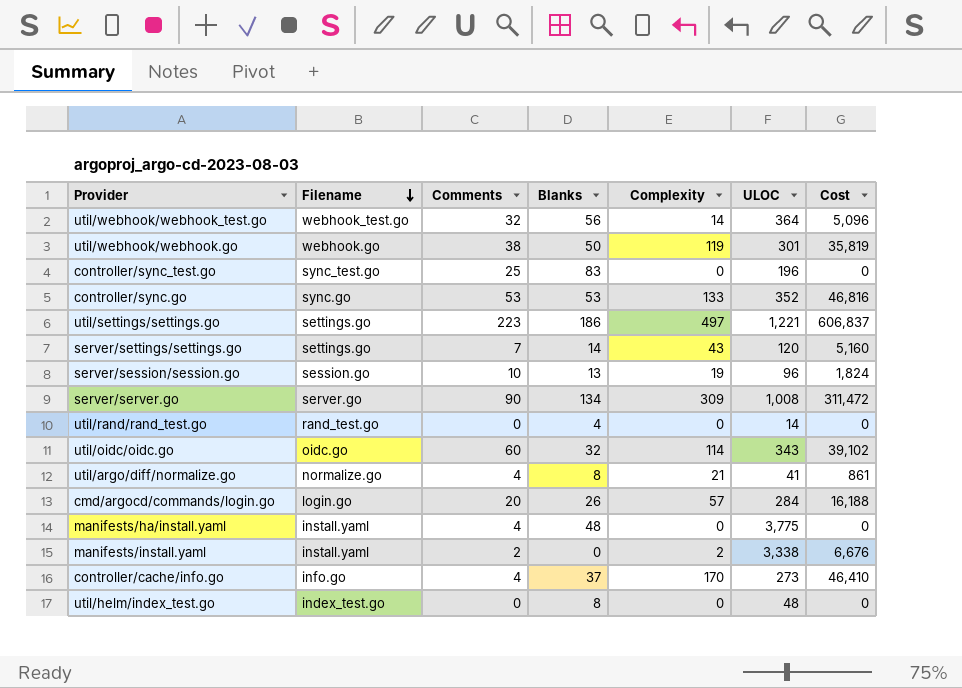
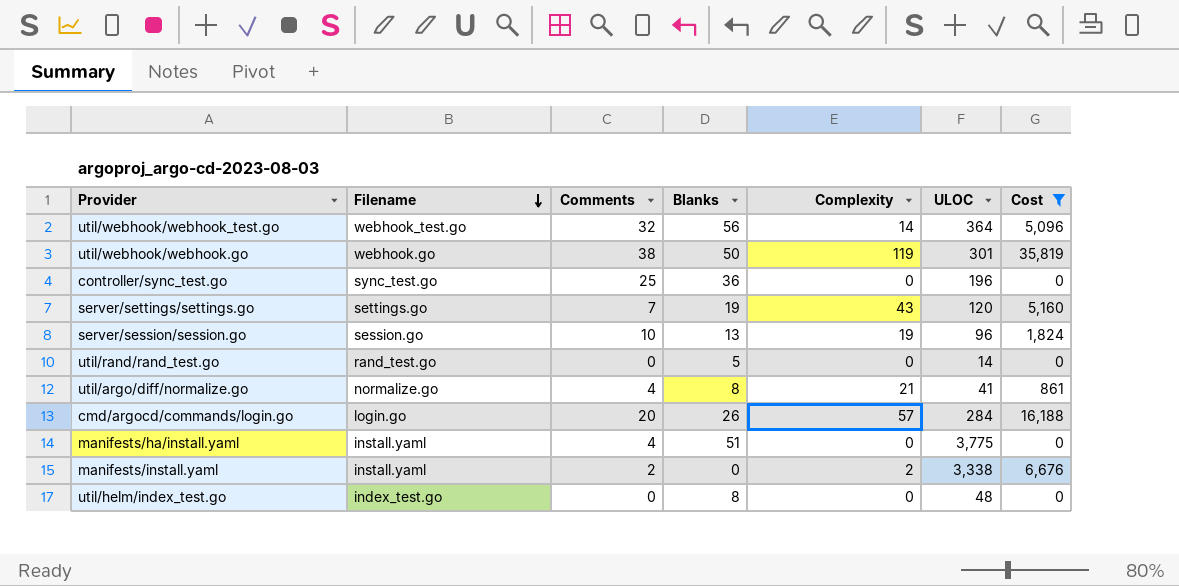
filter: none -> Cost <= 35,819
controller/sync_test.go | Blanks: 83 -> 36
server/settings/settings.go | Blanks: 14 -> 19
util/rand/rand_test.go | Blanks: 4 -> 5
manifests/ha/install.yaml | Blanks: 48 -> 51

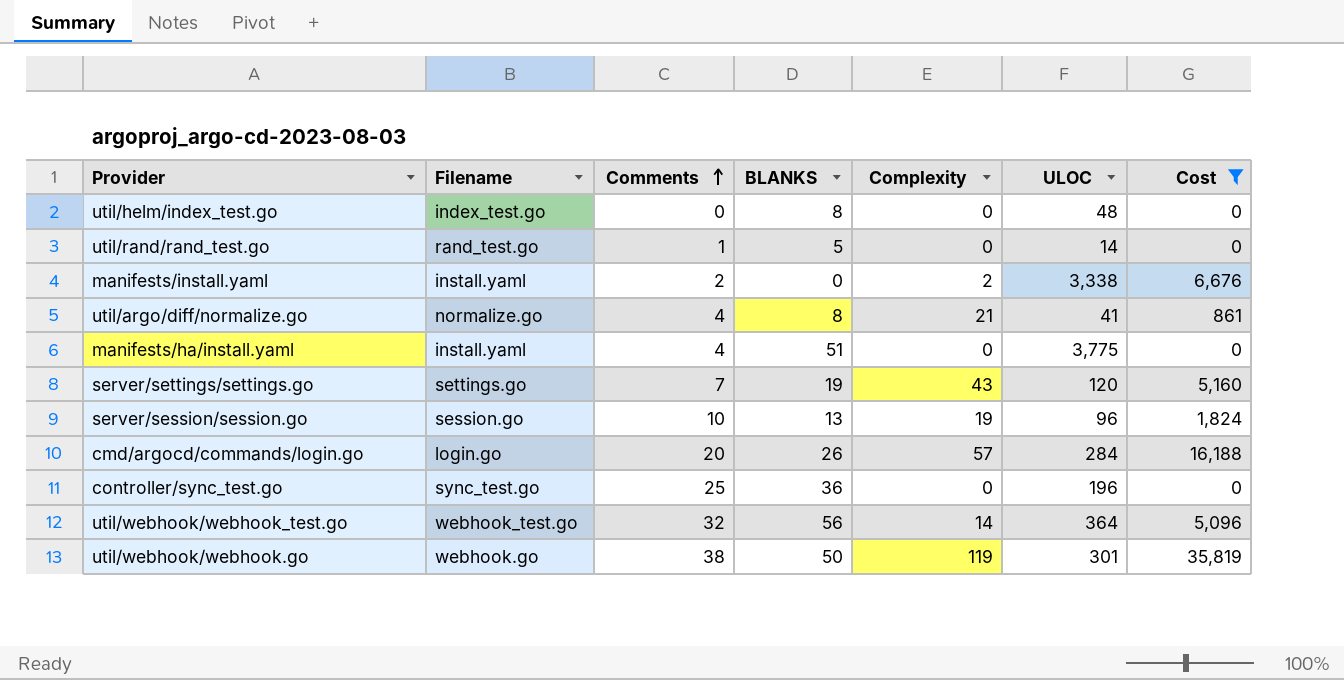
row order: Filename descending -> Comments ascending
column name: Blanks -> BLANKS
util/rand/rand_test.go | Comments: 0 -> 1

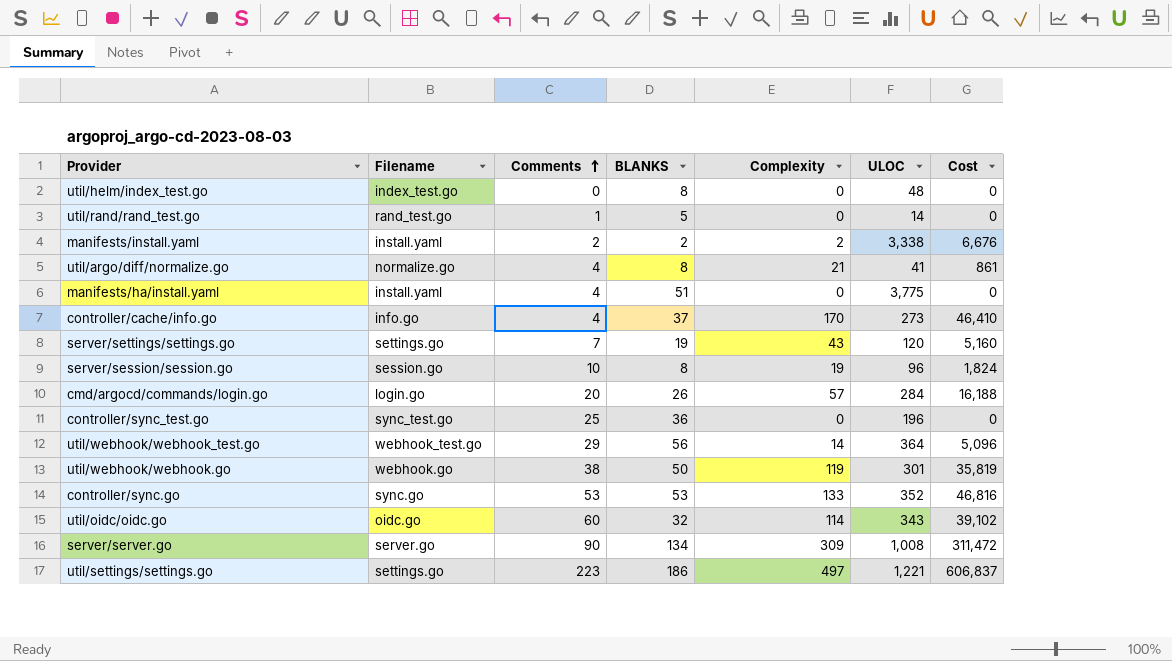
filter: Cost <= 35,819 -> none
manifests/install.yaml | BLANKS: 0 -> 2
server/session/session.go | BLANKS: 13 -> 8
util/webhook/webhook_test.go | Comments: 32 -> 29

